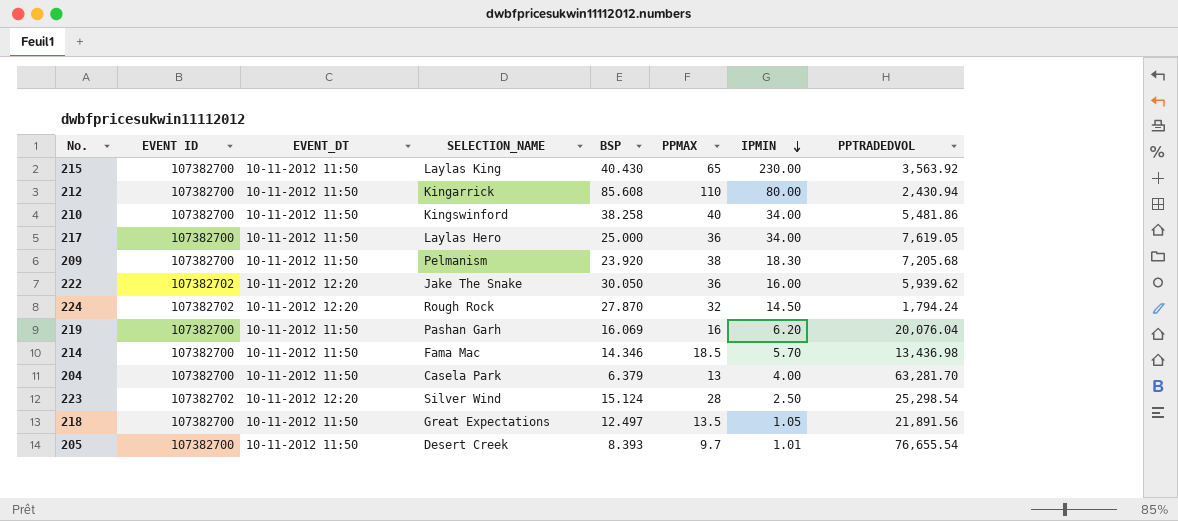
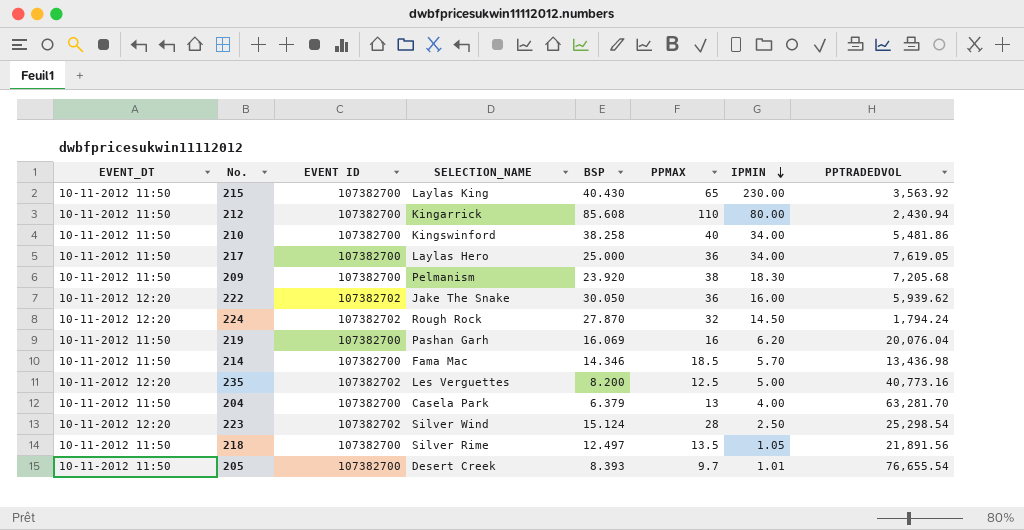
column EVENT_DT | position: 3 -> 1
row 235: none -> 10-11-2012 12:20 | 107382702 | Les Verguettes | 8.200 | 12.5 | 5.00 | 40,773.16
218 | SELECTION_NAME: Great Expectations -> Silver Rime

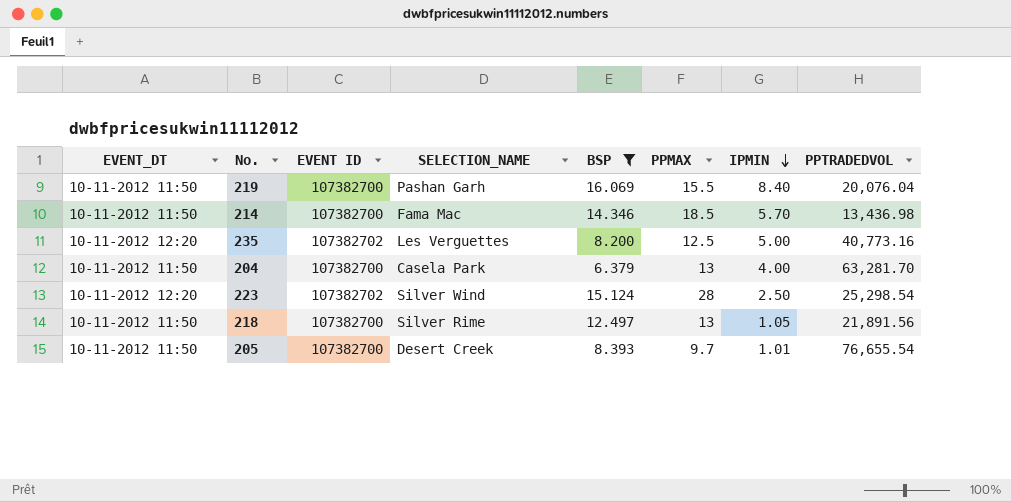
filter: none -> BSP <= 16.069
219 | PPMAX: 16 -> 15.5
219 | IPMIN: 6.20 -> 8.40
218 | PPMAX: 13.5 -> 13

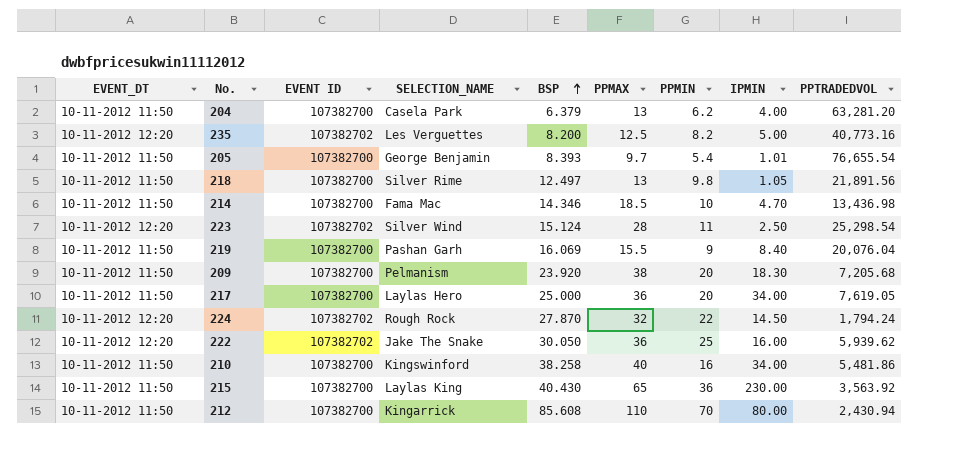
filter: BSP <= 16.069 -> none
row order: IPMIN descending -> BSP ascending
column PPMIN | position: none -> 7
204 | PPTRADEDVOL: 63,281.70 -> 63,281.20
205 | SELECTION_NAME: Desert Creek -> George Benjamin
214 | IPMIN: 5.70 -> 4.70

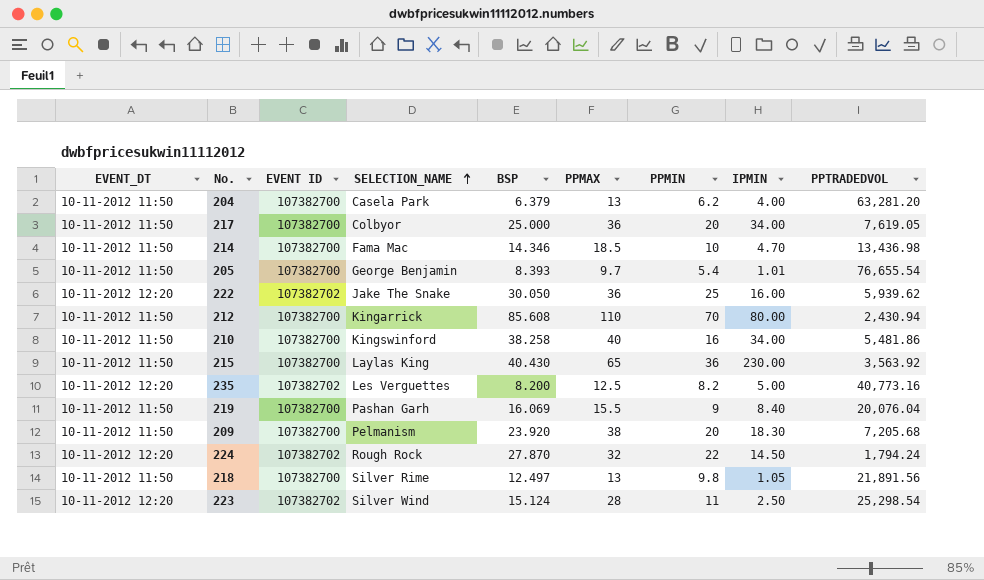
row order: BSP ascending -> SELECTION_NAME ascending
217 | SELECTION_NAME: Laylas Hero -> Colbyor

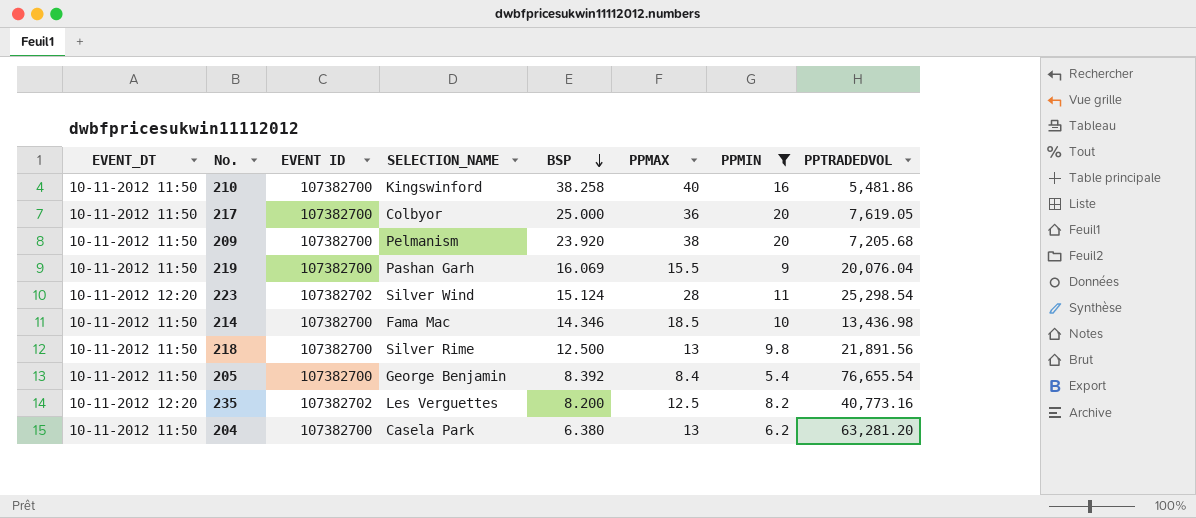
filter: none -> PPMIN <= 20
row order: SELECTION_NAME ascending -> BSP descending
column IPMIN | position: 8 -> none
218 | BSP: 12.497 -> 12.500
205 | BSP: 8.393 -> 8.392
205 | PPMAX: 9.7 -> 8.4
204 | BSP: 6.379 -> 6.380

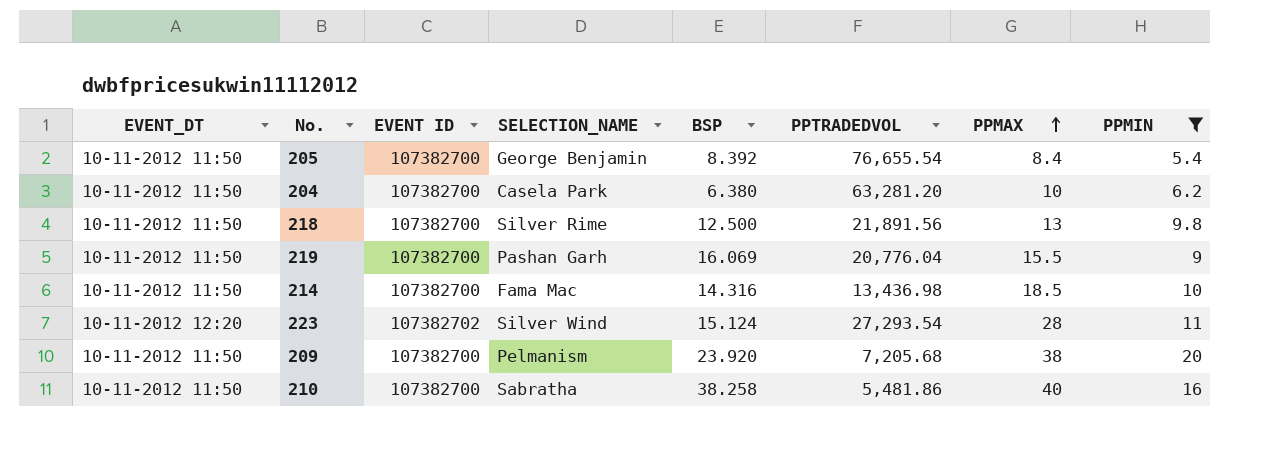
row order: BSP descending -> PPMAX ascending
column PPTRADEDVOL | position: 8 -> 6
row 217: 10-11-2012 11:50 | 107382700 | Colbyor | 25.000 | 36 | 20 | 7,619.05 -> none
row 235: 10-11-2012 12:20 | 107382702 | Les Verguettes | 8.200 | 12.5 | 8.2 | 40,773.16 -> none
204 | PPMAX: 13 -> 10
219 | PPTRADEDVOL: 20,076.04 -> 20,776.04
214 | BSP: 14.346 -> 14.316
223 | PPTRADEDVOL: 25,298.54 -> 27,293.54
210 | SELECTION_NAME: Kingswinford -> Sabratha

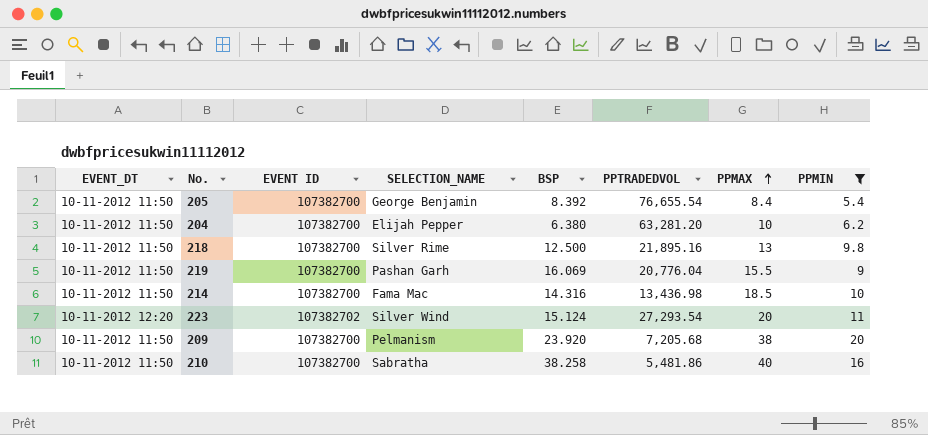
204 | SELECTION_NAME: Casela Park -> Elijah Pepper
218 | PPTRADEDVOL: 21,891.56 -> 21,895.16
223 | PPMAX: 28 -> 20

